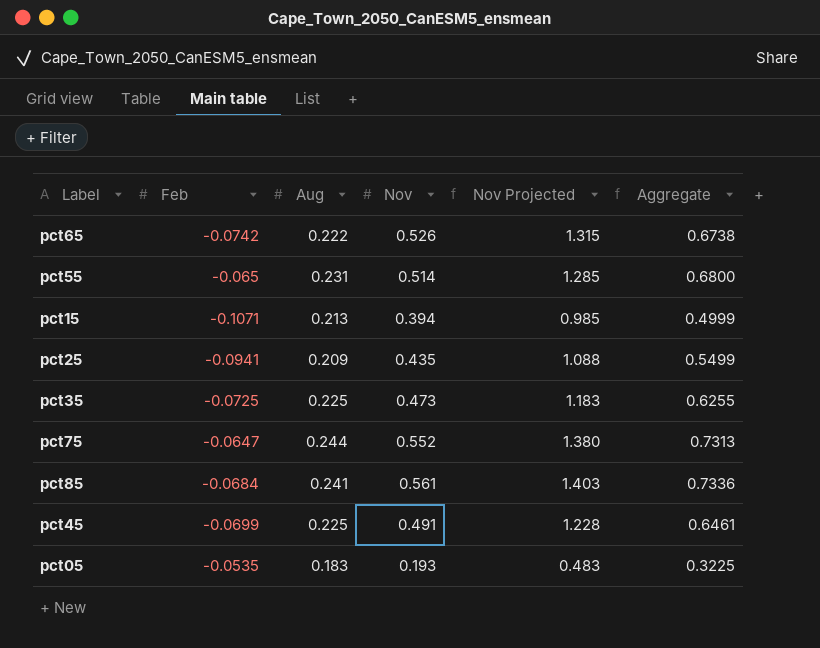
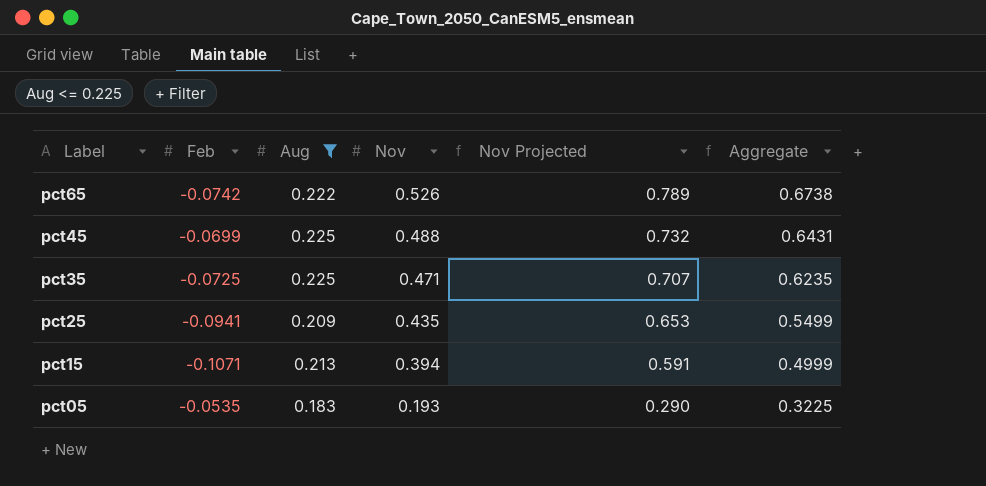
filter: none -> Aug <= 0.225
row order: none -> Label descending
column Nov Projected | formula: [Nov] * 2.5 -> [Nov] * 1.5
pct45 | Nov: 0.491 -> 0.488
pct45 | Aggregate: 0.6461 -> 0.6431
pct35 | Nov: 0.473 -> 0.471
pct35 | Aggregate: 0.6255 -> 0.6235

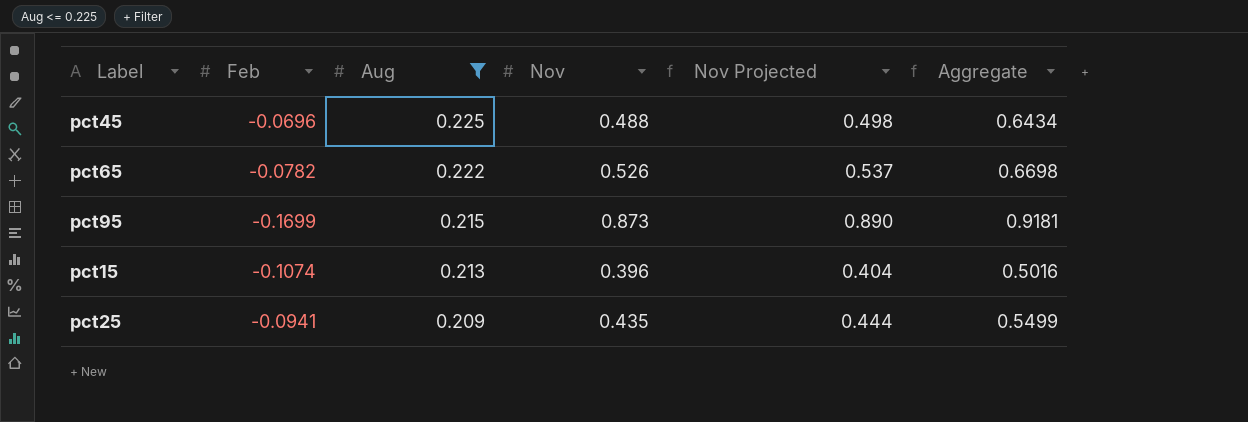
row order: Label descending -> Aug descending
column Nov Projected | formula: [Nov] * 1.5 -> [Nov] * 1.02
row pct35: -0.0725 | 0.225 | 0.471 | 0.707 | 0.6235 -> none
row pct05: -0.0535 | 0.183 | 0.193 | 0.290 | 0.3225 -> none
pct45 | Feb: -0.0699 -> -0.0696
pct45 | Aggregate: 0.6431 -> 0.6434
pct65 | Feb: -0.0742 -> -0.0782
pct65 | Aggregate: 0.6738 -> 0.6698
row pct95: none -> -0.1699 | 0.215 | 0.873 | 0.890 | 0.9181
pct15 | Feb: -0.1071 -> -0.1074
pct15 | Nov: 0.394 -> 0.396
pct15 | Aggregate: 0.4999 -> 0.5016

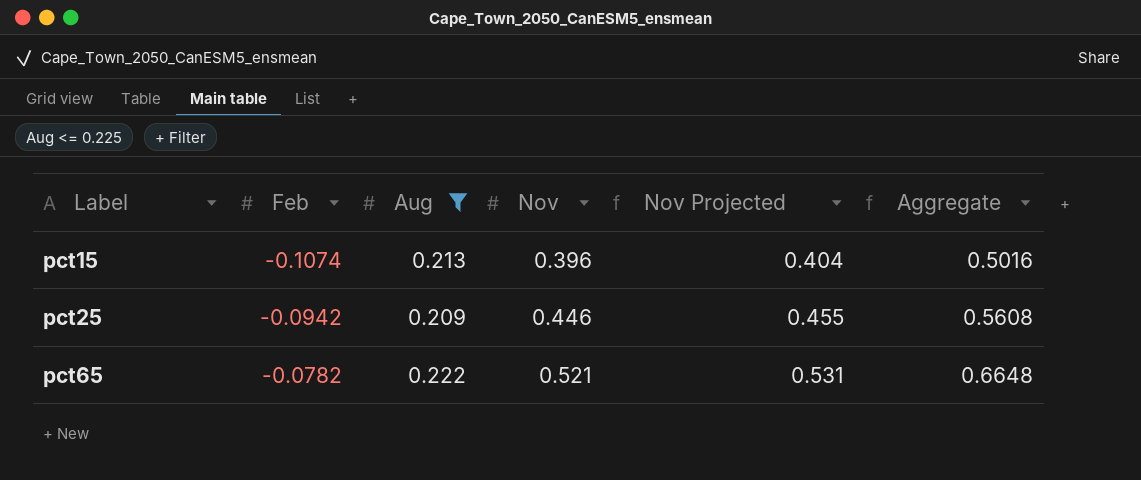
row order: Aug descending -> Label ascending
row pct45: -0.0696 | 0.225 | 0.488 | 0.498 | 0.6434 -> none
row pct95: -0.1699 | 0.215 | 0.873 | 0.890 | 0.9181 -> none
pct25 | Feb: -0.0941 -> -0.0942
pct25 | Nov: 0.435 -> 0.446
pct25 | Nov Projected: 0.444 -> 0.455
pct25 | Aggregate: 0.5499 -> 0.5608
pct65 | Nov: 0.526 -> 0.521
pct65 | Nov Projected: 0.537 -> 0.531
pct65 | Aggregate: 0.6698 -> 0.6648

